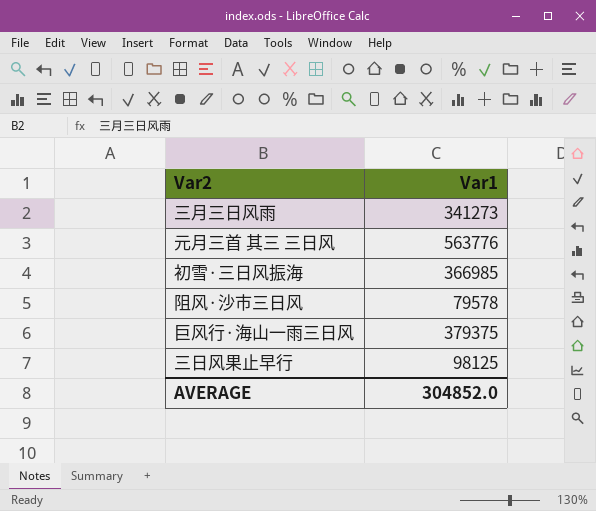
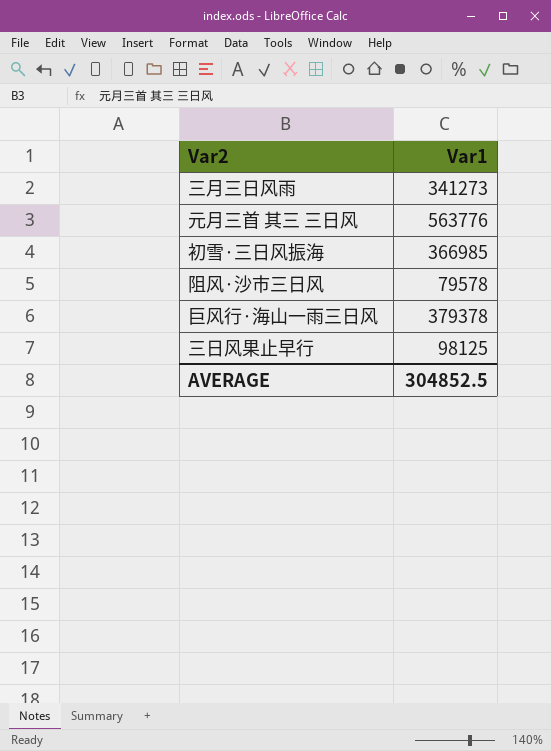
巨风行·海山一雨三日风 | Var1: 379375 -> 379378
AVERAGE | Var1: 304852.0 -> 304852.5

